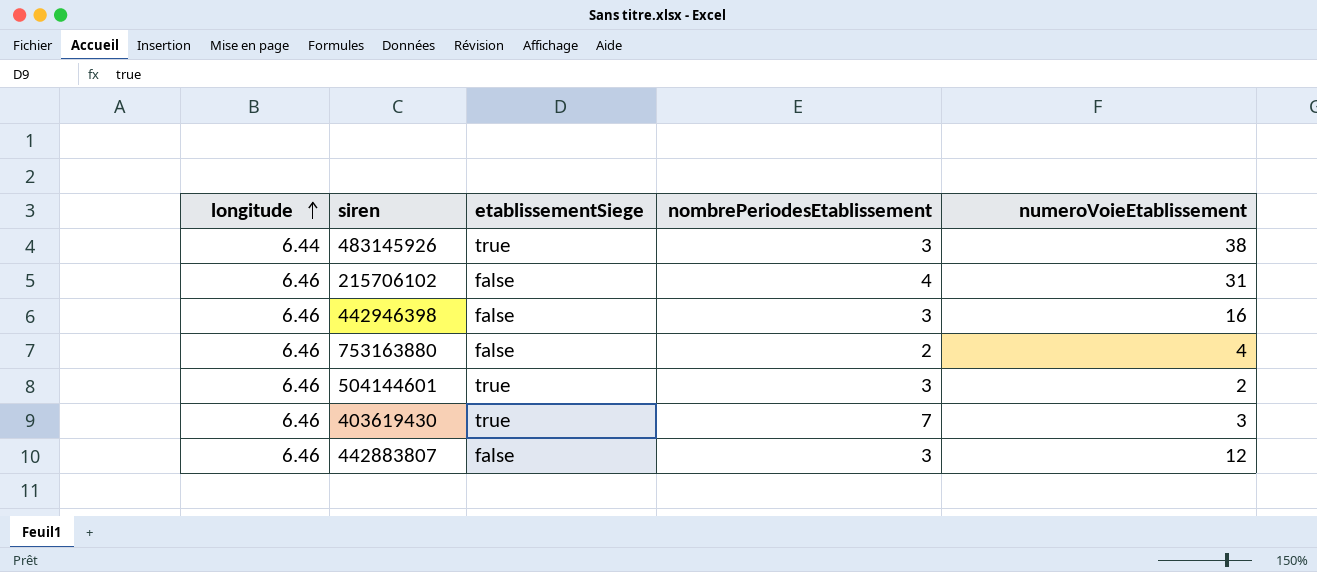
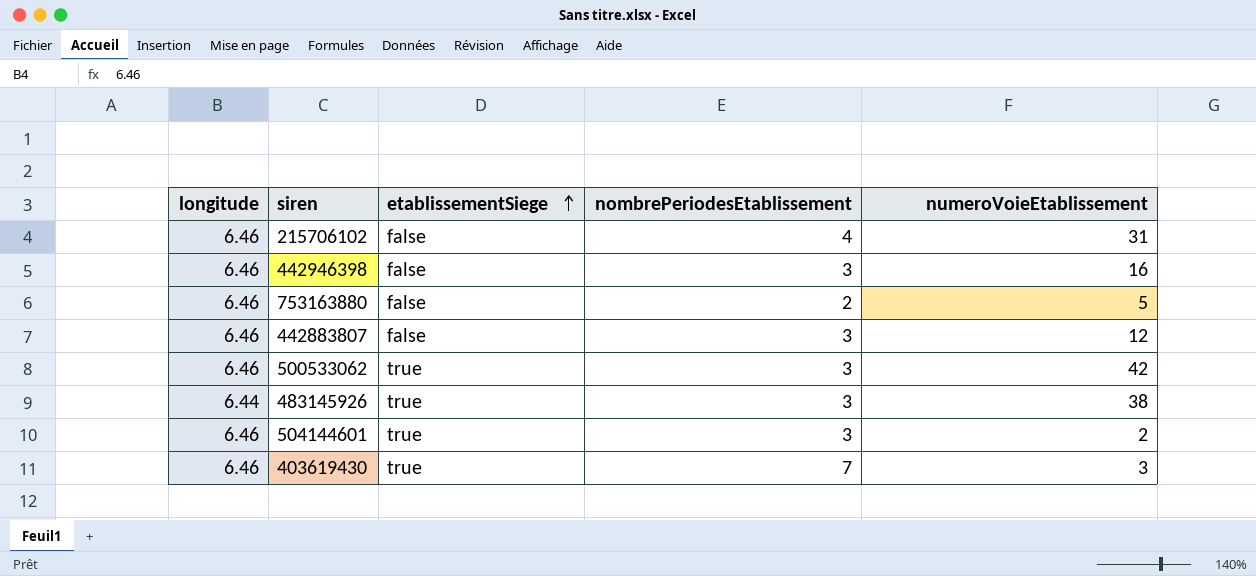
row order: longitude ascending -> etablissementSiege ascending
753163880 | numeroVoieEtablissement: 4 -> 5
row 500533062: none -> 6.46 | true | 3 | 42

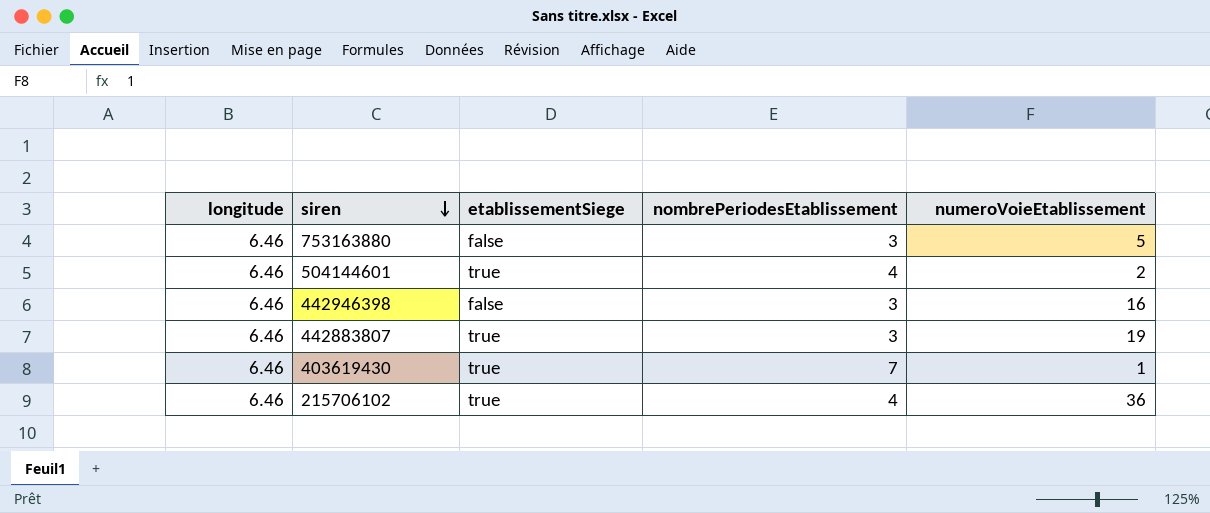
row order: etablissementSiege ascending -> siren descending
row 500533062: 6.46 | true | 3 | 42 -> none
row 483145926: 6.44 | true | 3 | 38 -> none
753163880 | nombrePeriodesEtablissement: 2 -> 3
504144601 | nombrePeriodesEtablissement: 3 -> 4
442883807 | etablissementSiege: false -> true
442883807 | numeroVoieEtablissement: 12 -> 19
403619430 | numeroVoieEtablissement: 3 -> 1
215706102 | etablissementSiege: false -> true
215706102 | numeroVoieEtablissement: 31 -> 36

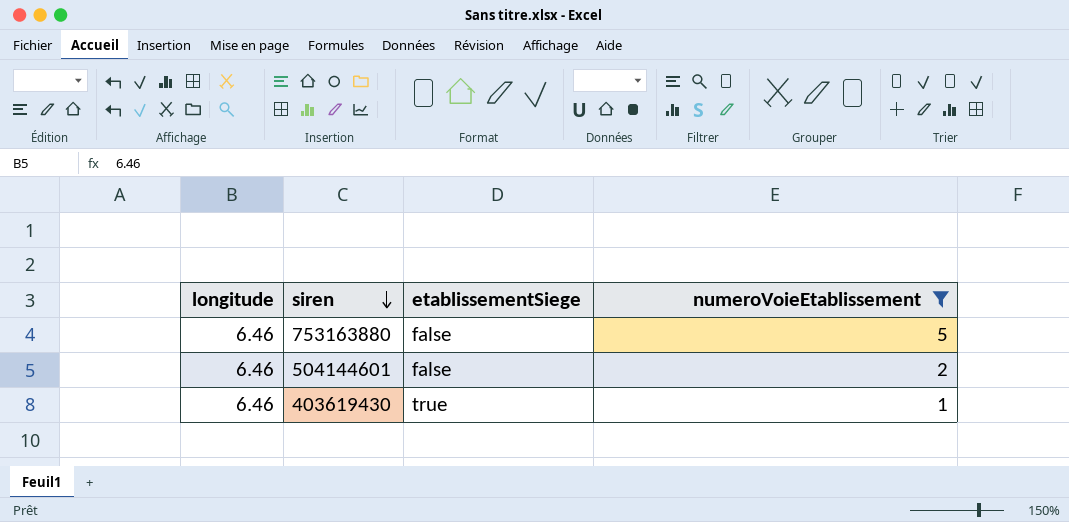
filter: none -> numeroVoieEtablissement <= 5
column nombrePeriodesEtablissement | position: 4 -> none
504144601 | etablissementSiege: true -> false

